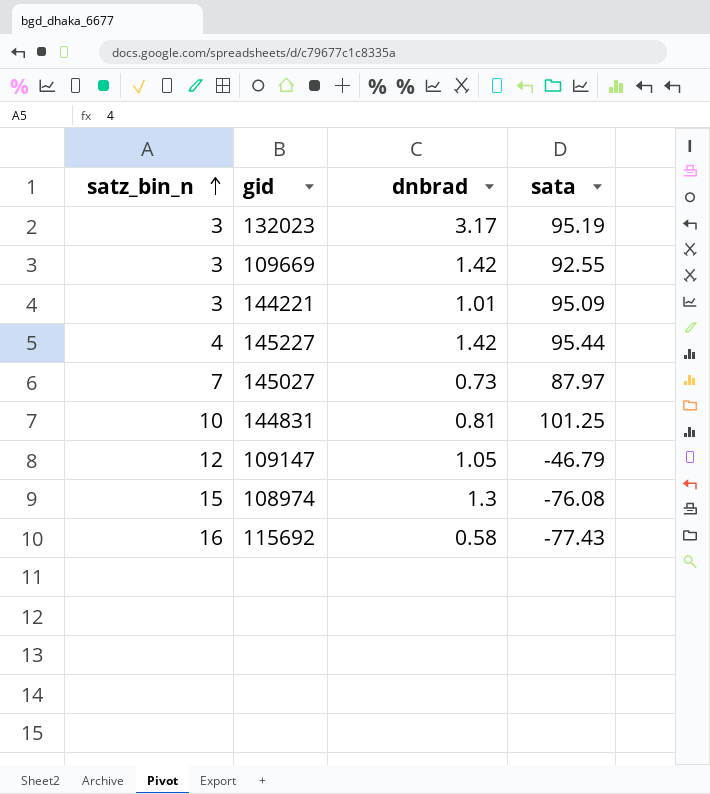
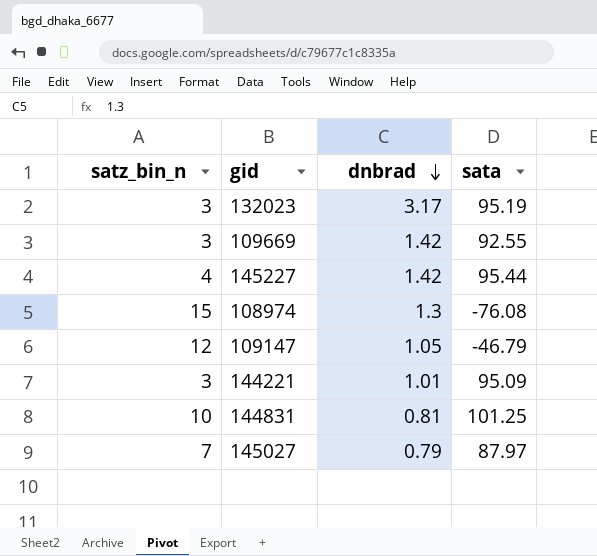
row order: satz_bin_n ascending -> dnbrad descending
row 115692: 16 | 0.58 | -77.43 -> none
145027 | dnbrad: 0.73 -> 0.79

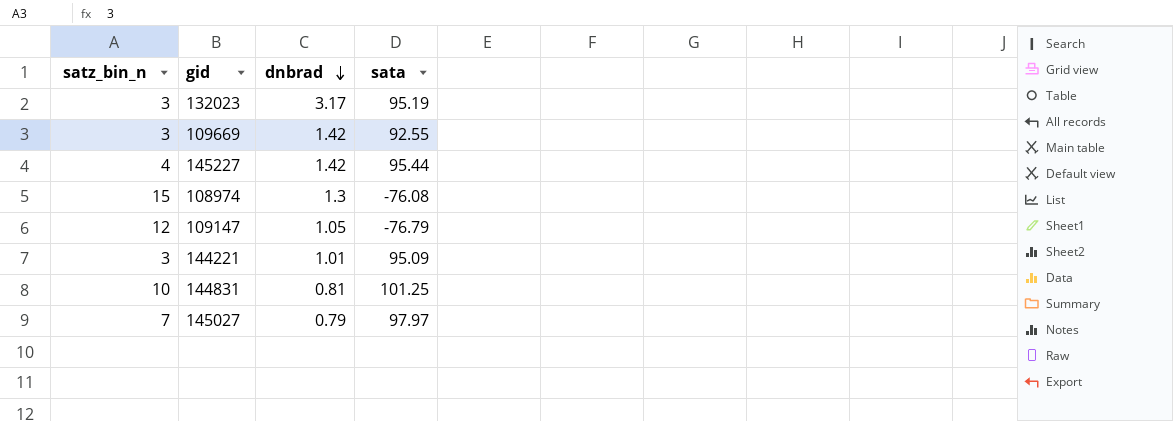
109147 | sata: -46.79 -> -76.79
145027 | sata: 87.97 -> 97.97

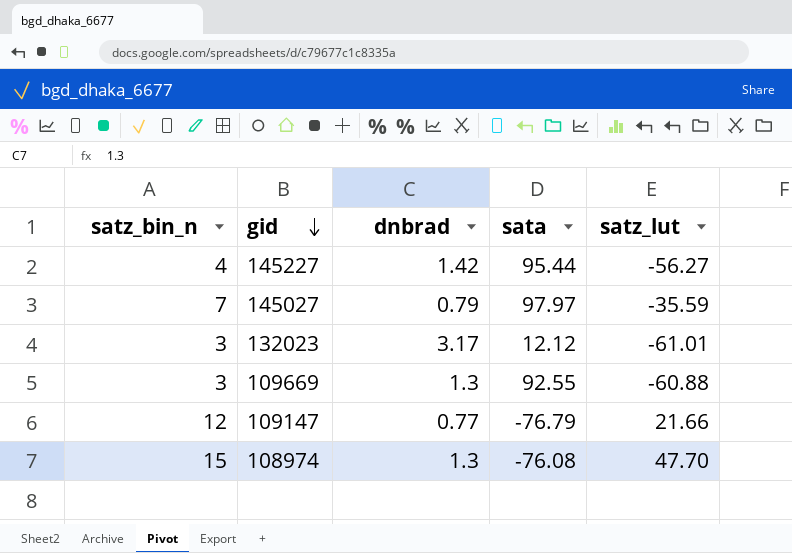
row order: dnbrad descending -> gid descending
column satz_lut | position: none -> 5
row 144221: 3 | 1.01 | 95.09 -> none
row 144831: 10 | 0.81 | 101.25 -> none
132023 | sata: 95.19 -> 12.12
109669 | dnbrad: 1.42 -> 1.3
109147 | dnbrad: 1.05 -> 0.77

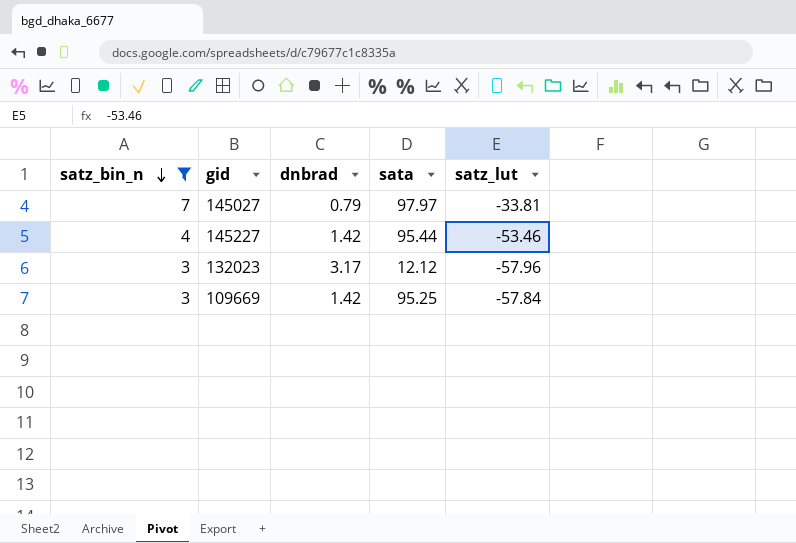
filter: none -> satz_bin_n <= 7
row order: gid descending -> satz_bin_n descending
145027 | satz_lut: -35.59 -> -33.81
145227 | satz_lut: -56.27 -> -53.46
132023 | satz_lut: -61.01 -> -57.96
109669 | dnbrad: 1.3 -> 1.42
109669 | sata: 92.55 -> 95.25
109669 | satz_lut: -60.88 -> -57.84

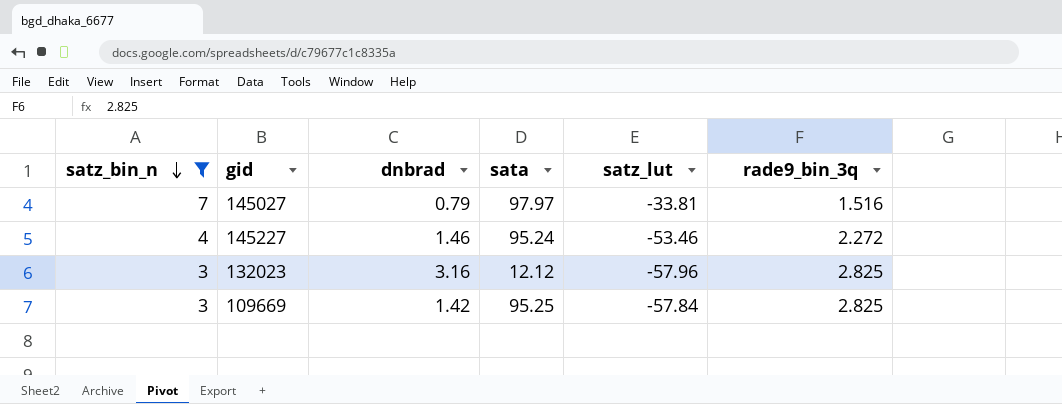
column rade9_bin_3q | position: none -> 6
145227 | dnbrad: 1.42 -> 1.46
145227 | sata: 95.44 -> 95.24
132023 | dnbrad: 3.17 -> 3.16

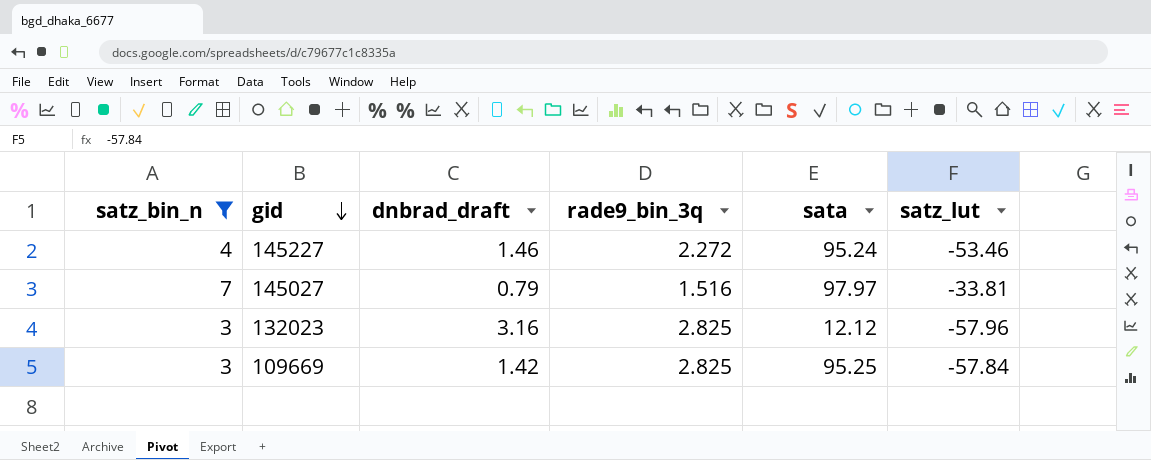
row order: satz_bin_n descending -> gid descending
column name: dnbrad -> dnbrad_draft
column rade9_bin_3q | position: 6 -> 4

